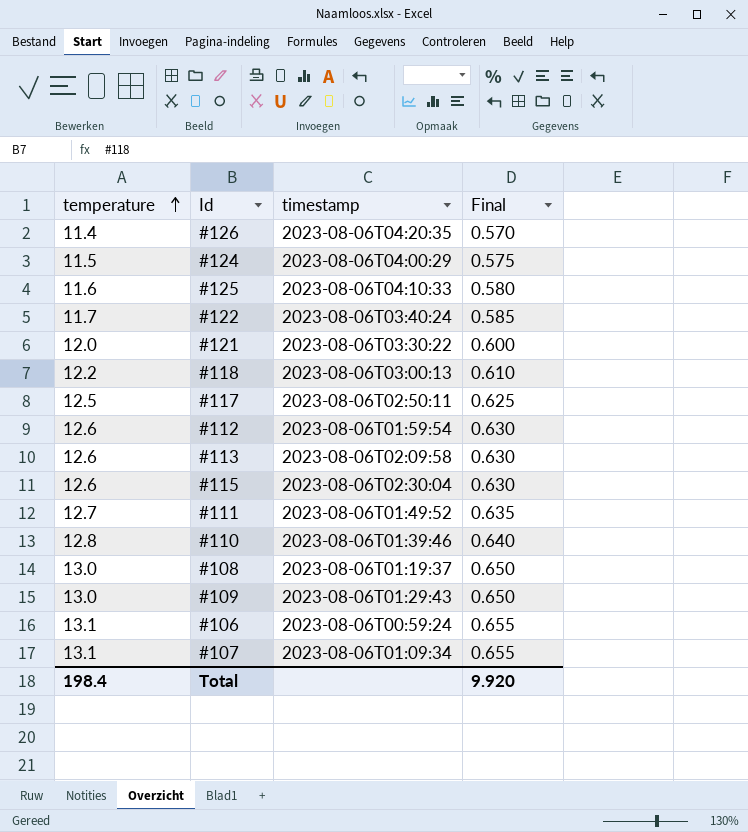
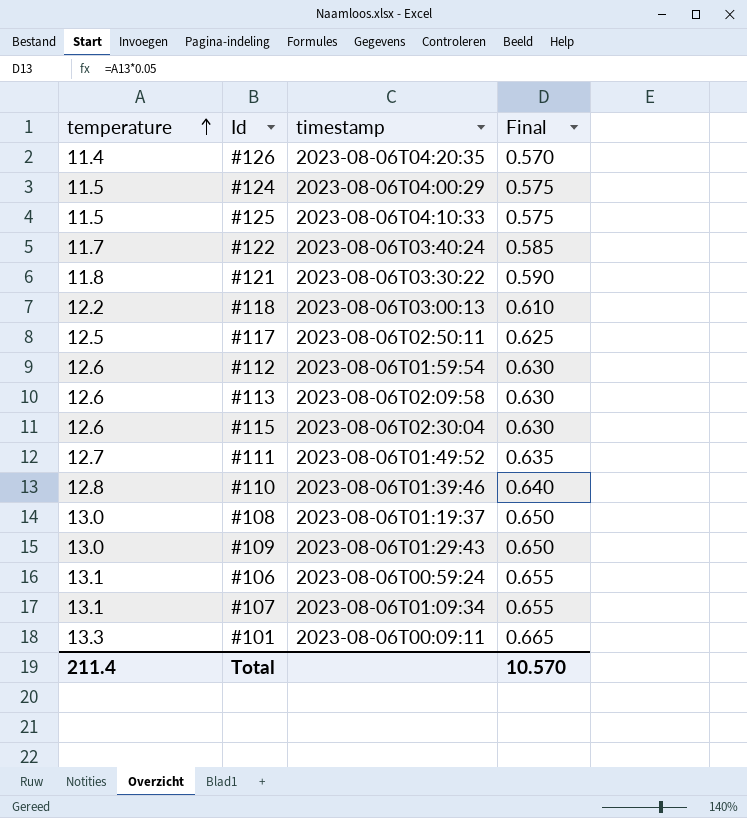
#125 | temperature: 11.6 -> 11.5
#125 | Final: 0.580 -> 0.575
#121 | temperature: 12.0 -> 11.8
#121 | Final: 0.600 -> 0.590
row #101: none -> 13.3 | 2023-08-06T00:09:11 | 0.665
Total | temperature: 198.4 -> 211.4
Total | Final: 9.920 -> 10.570

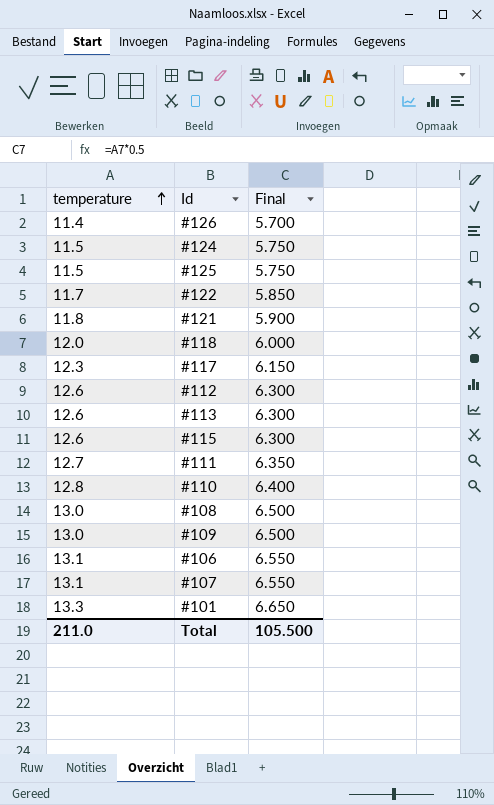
column timestamp | position: 3 -> none
column Final | formula: [temperature] * 0.05 -> [temperature] * 0.5
#118 | temperature: 12.2 -> 12.0
#117 | temperature: 12.5 -> 12.3
Total | temperature: 211.4 -> 211.0
Total | Final: 10.570 -> 105.500

